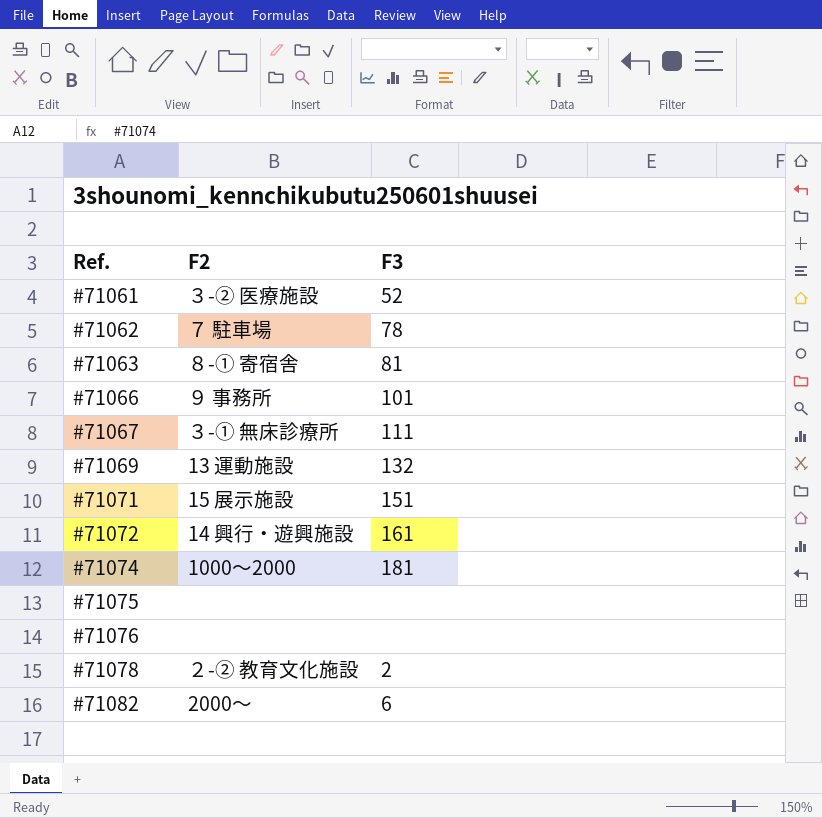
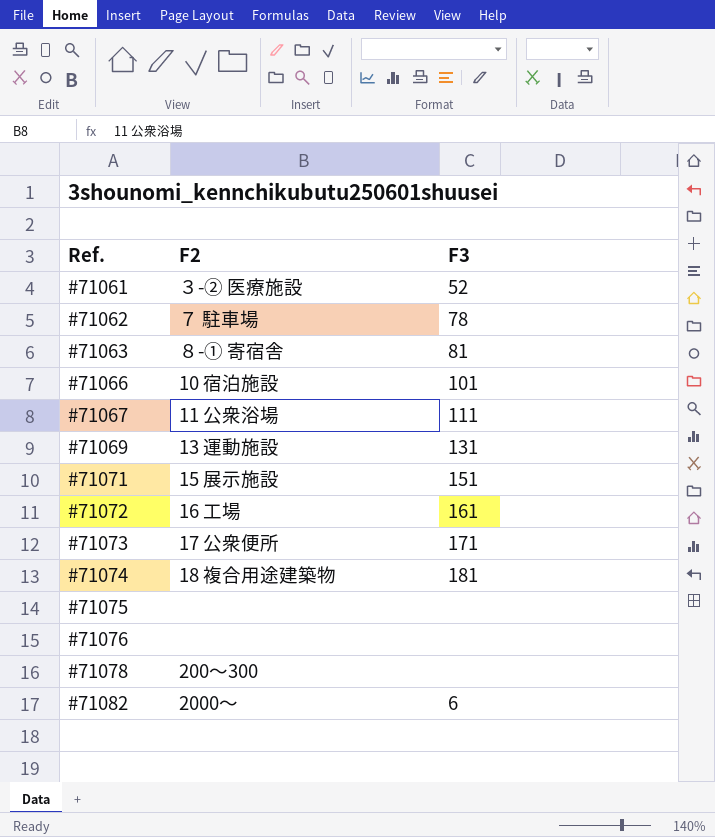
#71066 | F2: ９ 事務所 -> 10 宿泊施設
#71067 | F2: ３-① 無床診療所 -> 11 公衆浴場
#71069 | F3: 132 -> 131
#71072 | F2: 14 興行・遊興施設 -> 16 工場
row #71073: none -> 17 公衆便所 | 171
#71074 | F2: 1000～2000 -> 18 複合用途建築物
#71078 | F2: ２-② 教育文化施設 -> 200～300
#71078 | F3: 2 -> none

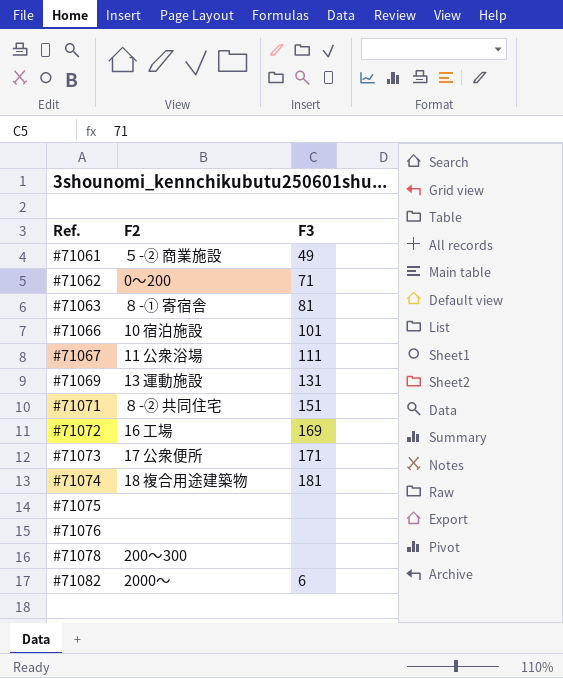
#71061 | F2: ３-② 医療施設 -> ５-② 商業施設
#71061 | F3: 52 -> 49
#71062 | F2: ７ 駐車場 -> 0～200
#71062 | F3: 78 -> 71
#71071 | F2: 15 展示施設 -> ８-② 共同住宅
#71072 | F3: 161 -> 169

